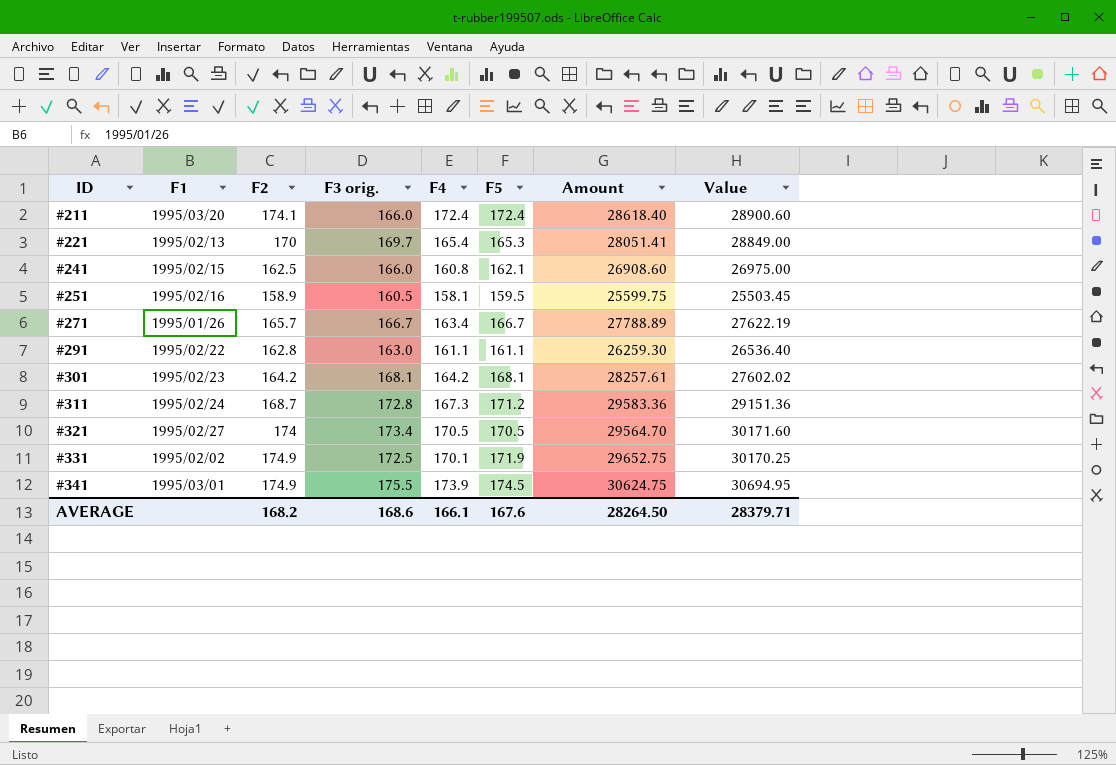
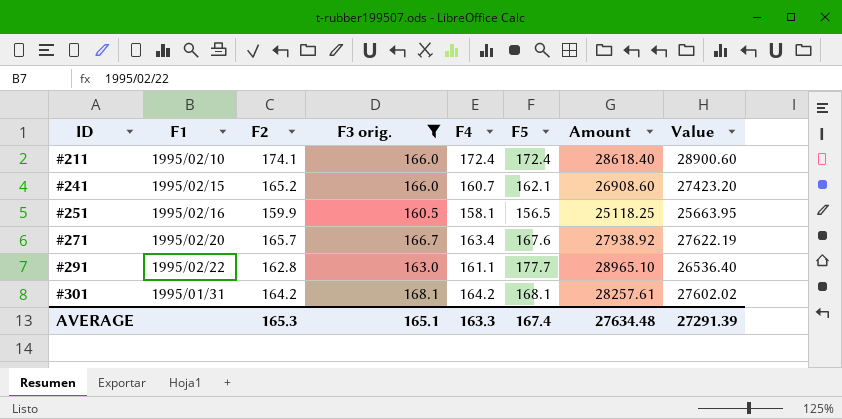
filter: none -> F3 orig. <= 168.1
#211 | F1: 1995/03/20 -> 1995/02/10
#241 | F2: 162.5 -> 165.2
#241 | F4: 160.8 -> 160.7
#241 | Value: 26975.00 -> 27423.20
#251 | F2: 158.9 -> 159.9
#251 | F5: 159.5 -> 156.5
#251 | Amount: 25599.75 -> 25118.25
#251 | Value: 25503.45 -> 25663.95
#271 | F1: 1995/01/26 -> 1995/02/20
#271 | F5: 166.7 -> 167.6
#271 | Amount: 27788.89 -> 27938.92
#291 | F5: 161.1 -> 177.7
#291 | Amount: 26259.30 -> 28965.10
#301 | F1: 1995/02/23 -> 1995/01/31
AVERAGE | F2: 168.2 -> 165.3
AVERAGE | F3 orig.: 168.6 -> 165.1
AVERAGE | F4: 166.1 -> 163.3
AVERAGE | F5: 167.6 -> 167.4
AVERAGE | Amount: 28264.50 -> 27634.48
AVERAGE | Value: 28379.71 -> 27291.39

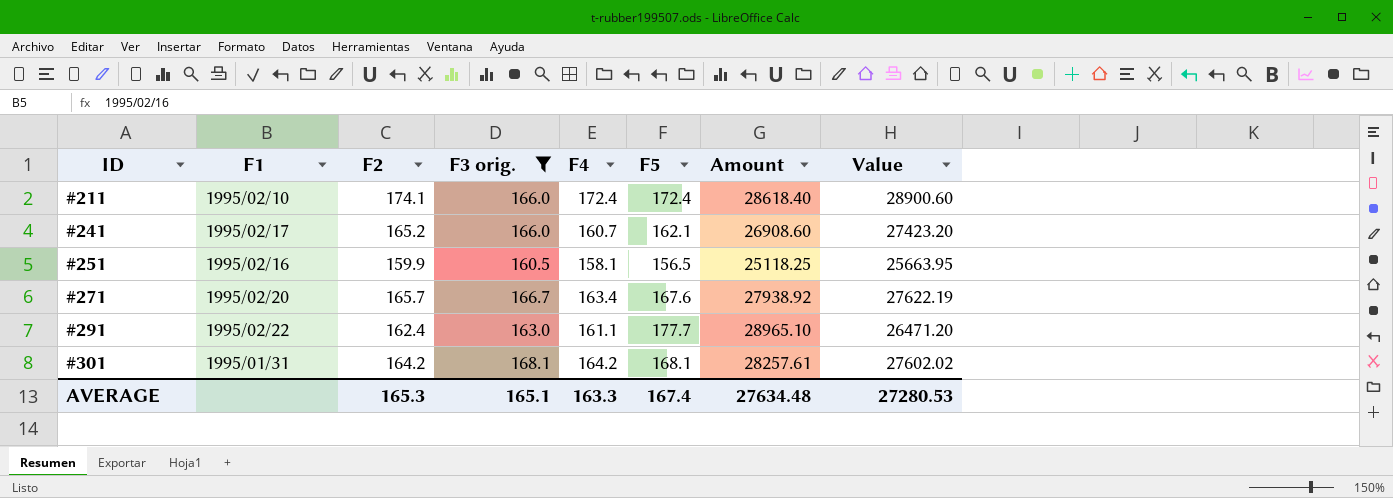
#241 | F1: 1995/02/15 -> 1995/02/17
#291 | F2: 162.8 -> 162.4
#291 | Value: 26536.40 -> 26471.20
AVERAGE | Value: 27291.39 -> 27280.53

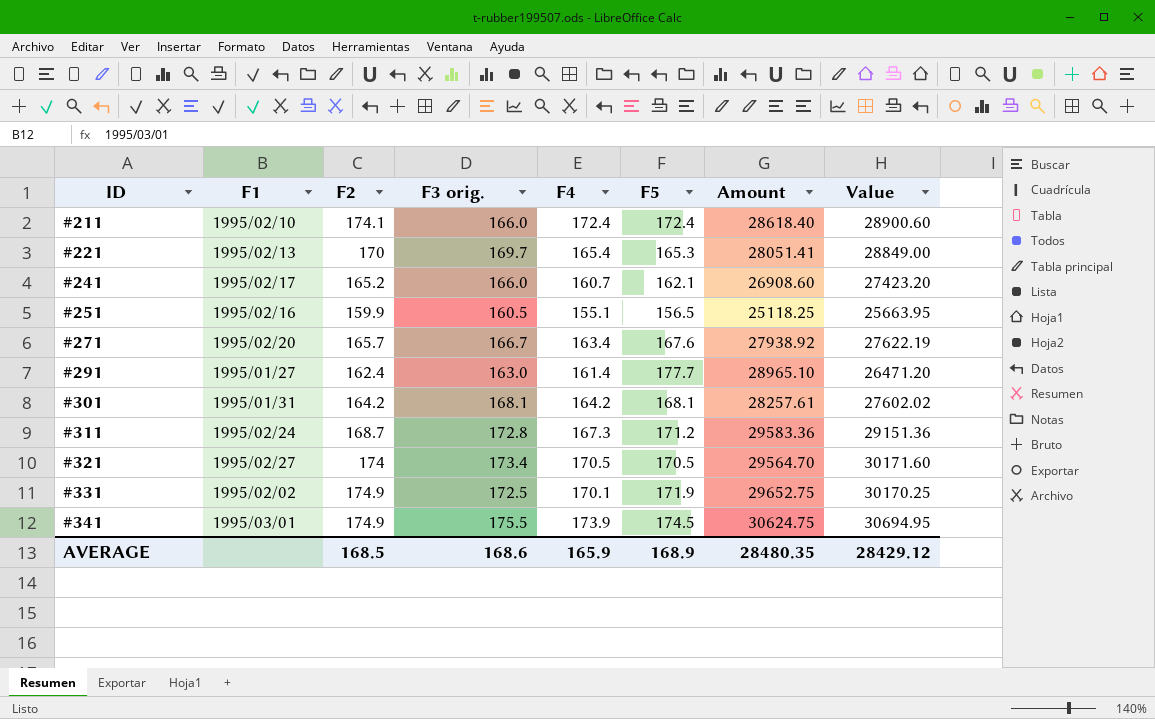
filter: F3 orig. <= 168.1 -> none
#251 | F4: 158.1 -> 155.1
#291 | F1: 1995/02/22 -> 1995/01/27
#291 | F4: 161.1 -> 161.4
AVERAGE | F2: 165.3 -> 168.5
AVERAGE | F3 orig.: 165.1 -> 168.6
AVERAGE | F4: 163.3 -> 165.9
AVERAGE | F5: 167.4 -> 168.9
AVERAGE | Amount: 27634.48 -> 28480.35
AVERAGE | Value: 27280.53 -> 28429.12

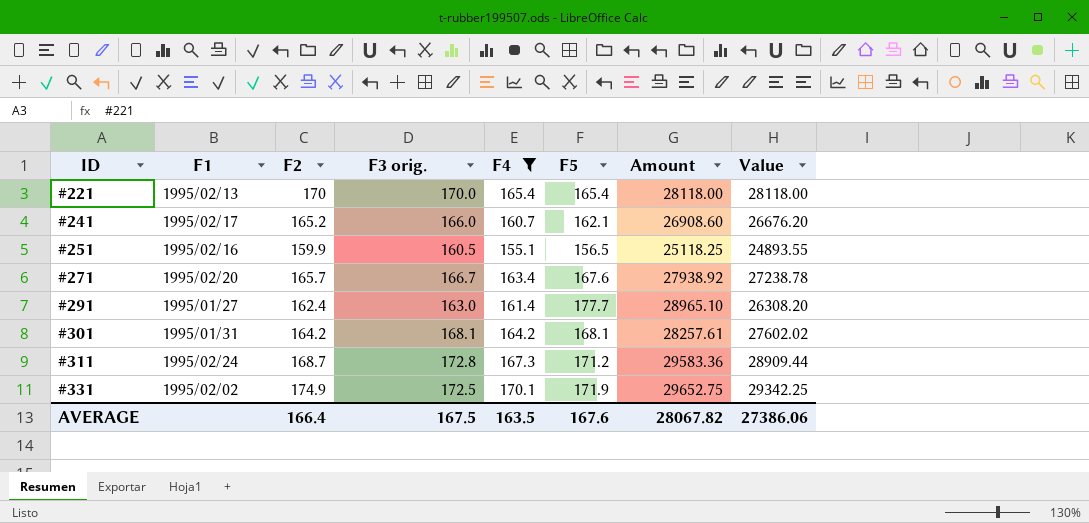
filter: none -> F4 <= 170.1
column Value | formula: [F2] * [F3 orig.] -> [F3 orig.] * [F4]
#221 | F3 orig.: 169.7 -> 170.0
#221 | F5: 165.3 -> 165.4
#221 | Amount: 28051.41 -> 28118.00
AVERAGE | F2: 168.5 -> 166.4
AVERAGE | F3 orig.: 168.6 -> 167.5
AVERAGE | F4: 165.9 -> 163.5
AVERAGE | F5: 168.9 -> 167.6
AVERAGE | Amount: 28480.35 -> 28067.82
AVERAGE | Value: 28429.12 -> 27386.06

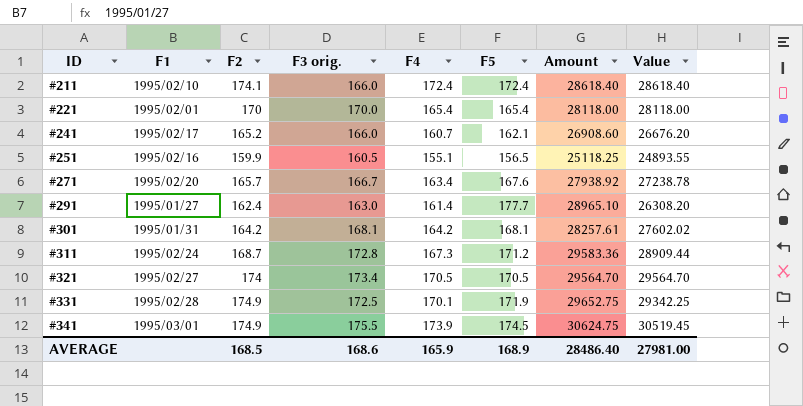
filter: F4 <= 170.1 -> none
#221 | F1: 1995/02/13 -> 1995/02/01
#331 | F1: 1995/02/02 -> 1995/02/28
AVERAGE | F2: 166.4 -> 168.5
AVERAGE | F3 orig.: 167.5 -> 168.6
AVERAGE | F4: 163.5 -> 165.9
AVERAGE | F5: 167.6 -> 168.9
AVERAGE | Amount: 28067.82 -> 28486.40
AVERAGE | Value: 27386.06 -> 27981.00

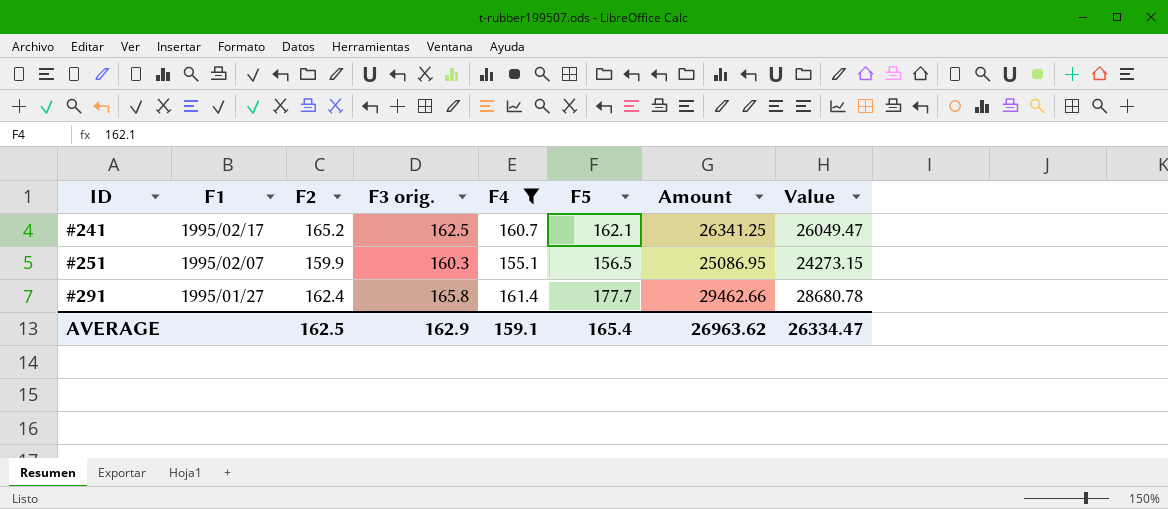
filter: none -> F4 <= 161.4
column Value | formula: [F3 orig.] * [F4] -> [F4] * [F5]
#241 | F3 orig.: 166.0 -> 162.5
#241 | Amount: 26908.60 -> 26341.25
#251 | F1: 1995/02/16 -> 1995/02/07
#251 | F3 orig.: 160.5 -> 160.3
#251 | Amount: 25118.25 -> 25086.95
#291 | F3 orig.: 163.0 -> 165.8
#291 | Amount: 28965.10 -> 29462.66
AVERAGE | F2: 168.5 -> 162.5
AVERAGE | F3 orig.: 168.6 -> 162.9
AVERAGE | F4: 165.9 -> 159.1
AVERAGE | F5: 168.9 -> 165.4
AVERAGE | Amount: 28486.40 -> 26963.62
AVERAGE | Value: 27981.00 -> 26334.47

